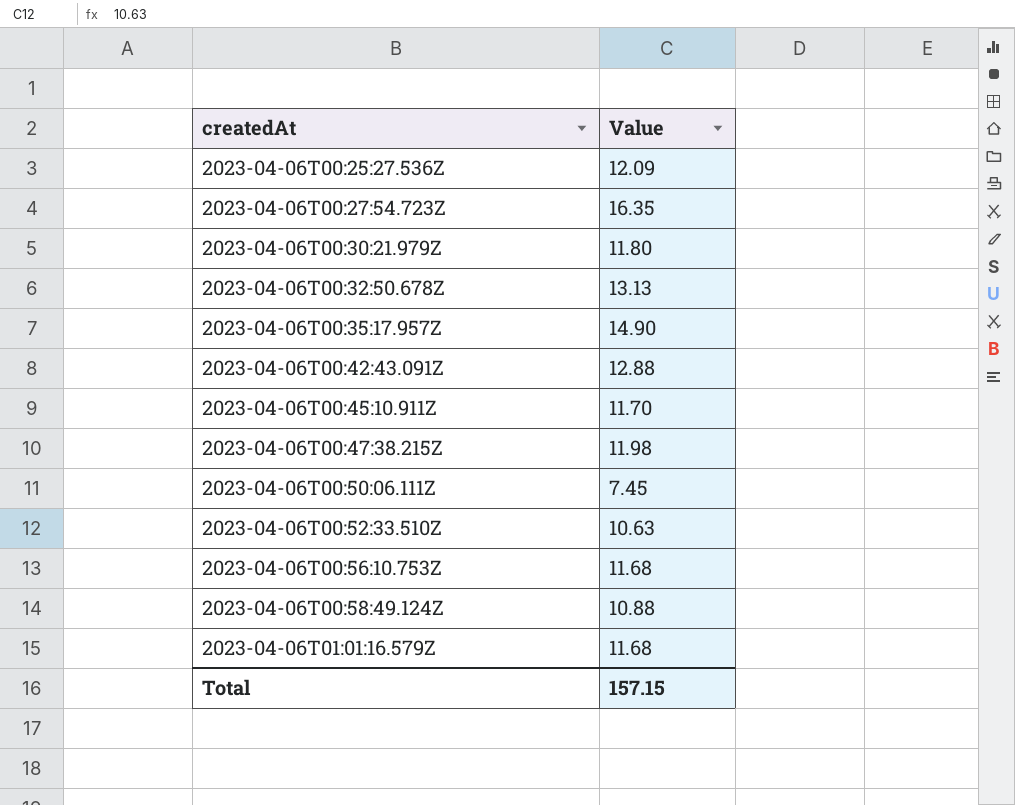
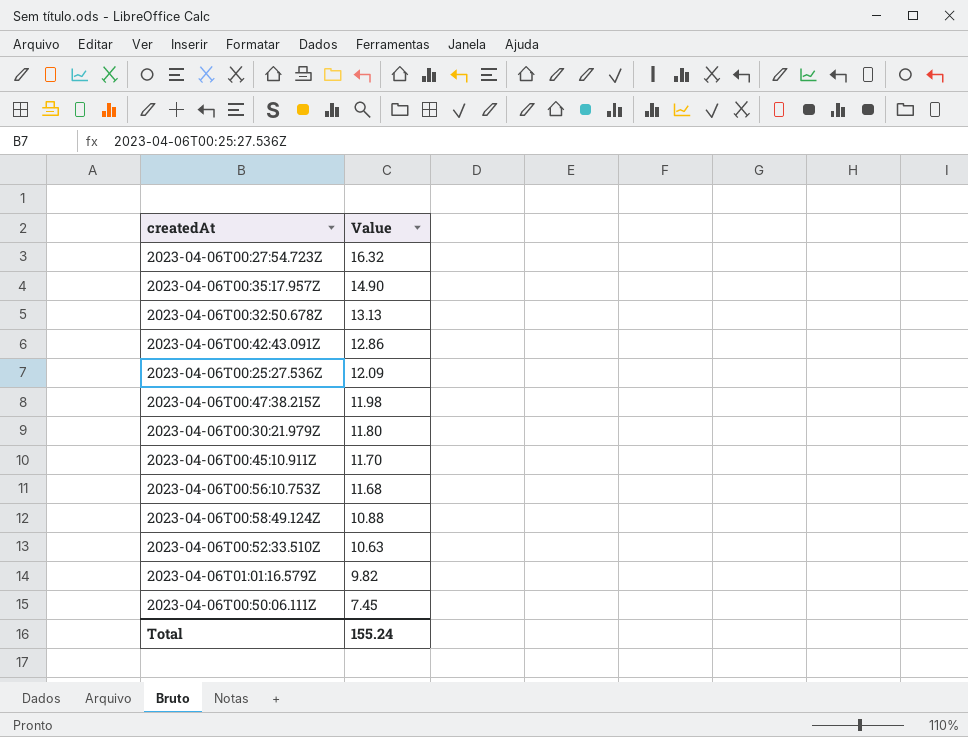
row order: createdAt ascending -> Value descending
2023-04-06T00:27:54.723Z | Value: 16.35 -> 16.32
2023-04-06T00:42:43.091Z | Value: 12.88 -> 12.86
2023-04-06T01:01:16.579Z | Value: 11.68 -> 9.82
Total | Value: 157.15 -> 155.24

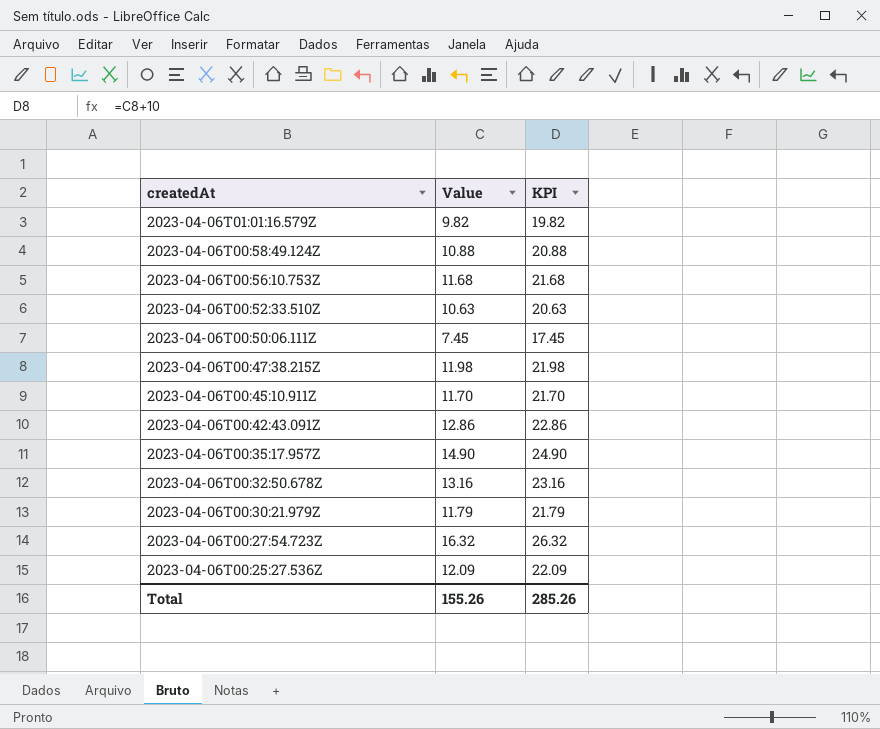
row order: Value descending -> createdAt descending
column KPI | formula: none -> [Value] + 10
2023-04-06T00:32:50.678Z | Value: 13.13 -> 13.16
2023-04-06T00:30:21.979Z | Value: 11.80 -> 11.79
Total | Value: 155.24 -> 155.26

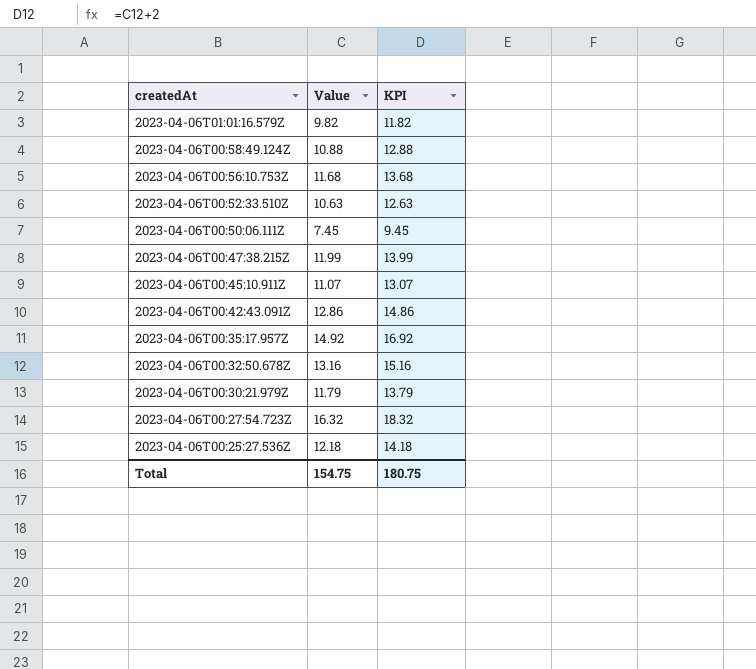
column KPI | formula: [Value] + 10 -> [Value] + 2
2023-04-06T00:47:38.215Z | Value: 11.98 -> 11.99
2023-04-06T00:45:10.911Z | Value: 11.70 -> 11.07
2023-04-06T00:35:17.957Z | Value: 14.90 -> 14.92
2023-04-06T00:25:27.536Z | Value: 12.09 -> 12.18
Total | Value: 155.26 -> 154.75
Total | KPI: 285.26 -> 180.75

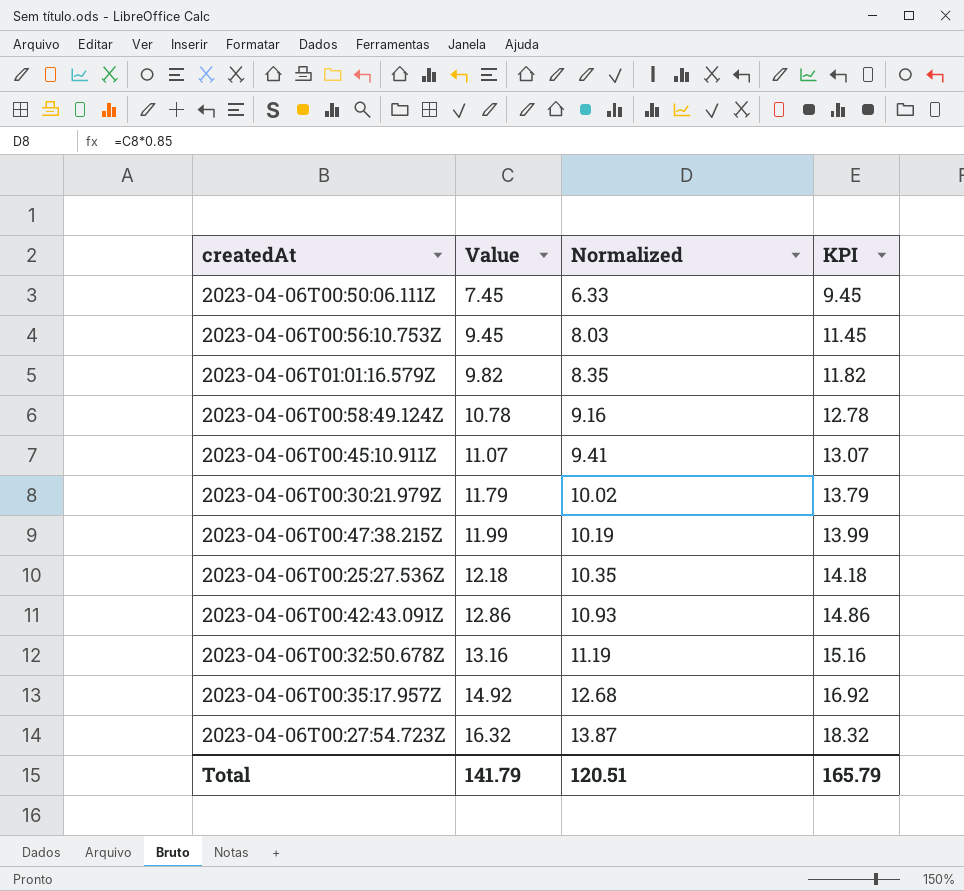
row order: createdAt descending -> Value ascending
column Normalized | formula: none -> [Value] * 0.85
row 2023-04-06T00:52:33.510Z: 10.63 | 12.63 -> none
2023-04-06T00:56:10.753Z | Value: 11.68 -> 9.45
2023-04-06T00:56:10.753Z | KPI: 13.68 -> 11.45
2023-04-06T00:58:49.124Z | Value: 10.88 -> 10.78
2023-04-06T00:58:49.124Z | KPI: 12.88 -> 12.78
Total | Value: 154.75 -> 141.79
Total | KPI: 180.75 -> 165.79

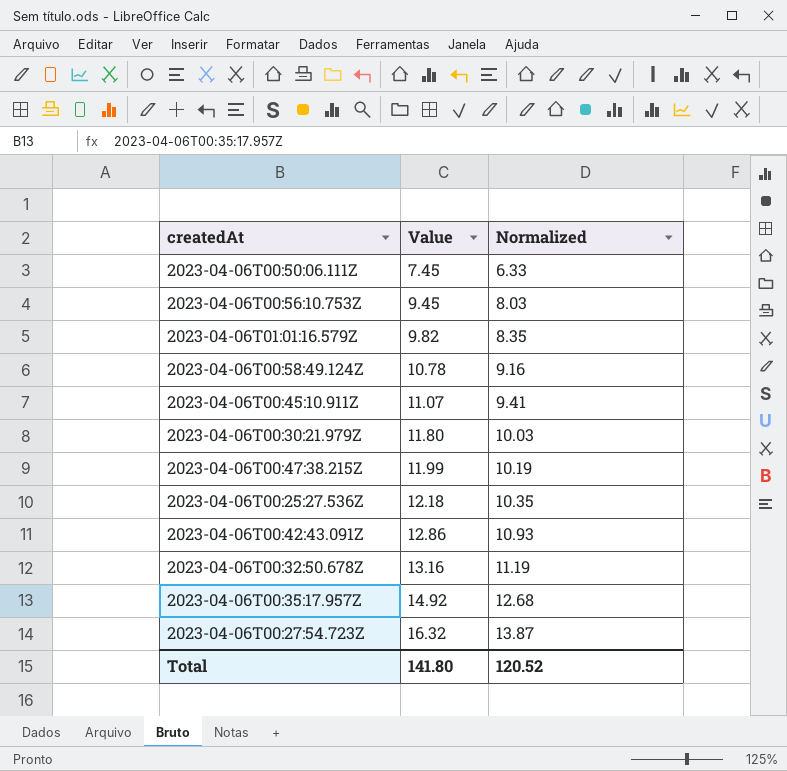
column KPI | formula: [Value] + 2 -> none
2023-04-06T00:30:21.979Z | Value: 11.79 -> 11.80
2023-04-06T00:30:21.979Z | Normalized: 10.02 -> 10.03
Total | Value: 141.79 -> 141.80
Total | Normalized: 120.51 -> 120.52

